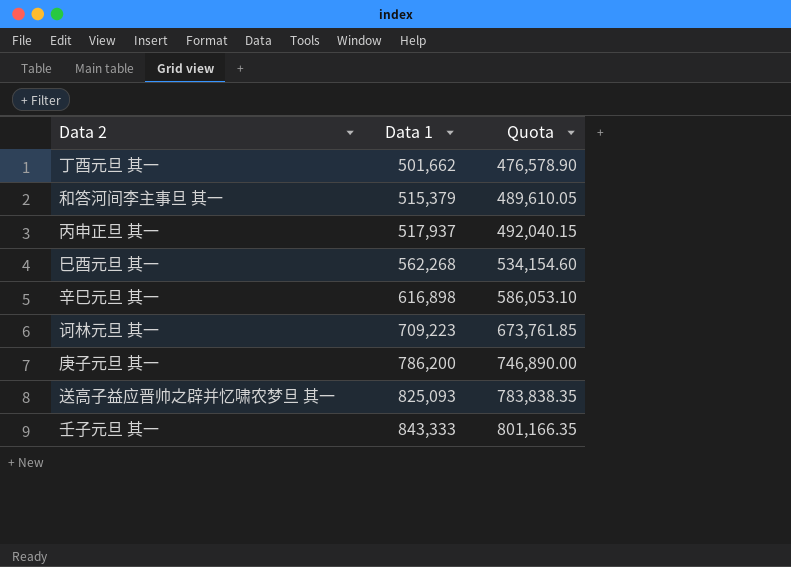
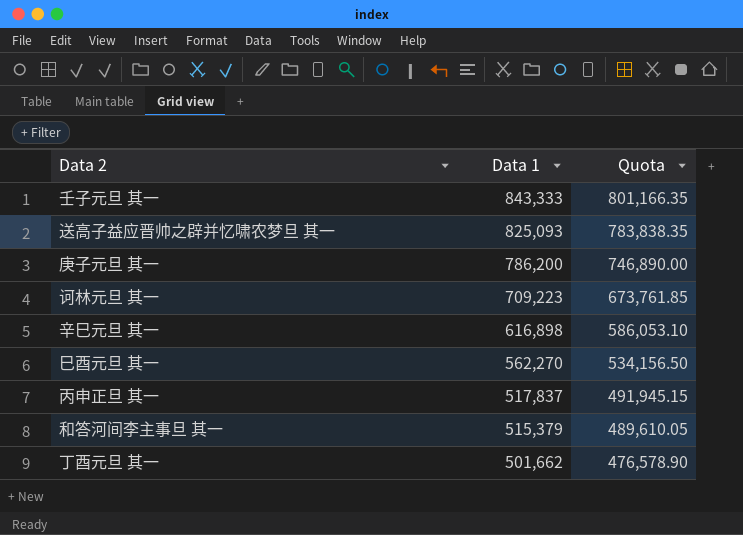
row order: Data 1 ascending -> Data 1 descending
巳酉元旦 其一 | Data 1: 562,268 -> 562,270
巳酉元旦 其一 | Quota: 534,154.60 -> 534,156.50
丙申正旦 其一 | Data 1: 517,937 -> 517,837
丙申正旦 其一 | Quota: 492,040.15 -> 491,945.15

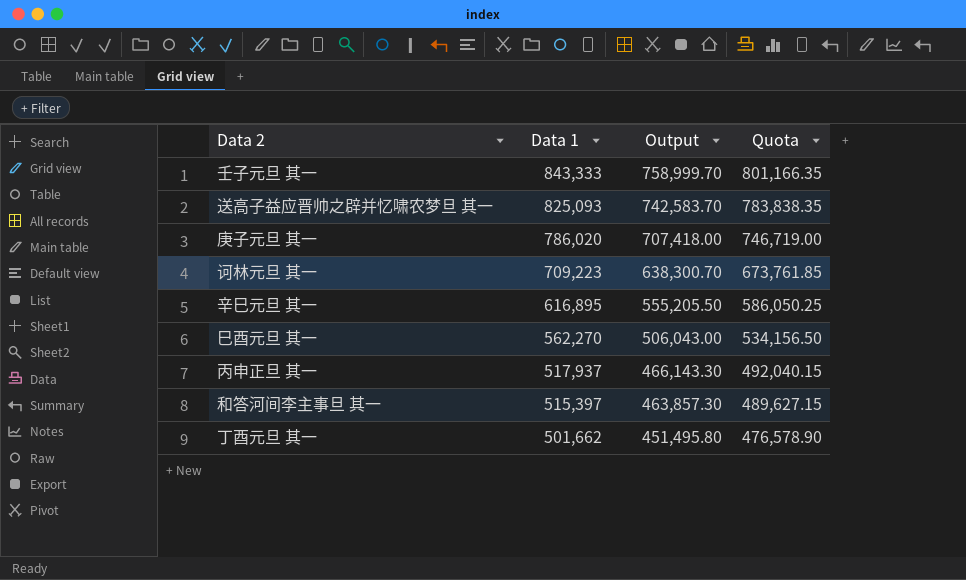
column Output | formula: none -> [Data 1] * 0.9
庚子元旦 其一 | Data 1: 786,200 -> 786,020
庚子元旦 其一 | Quota: 746,890.00 -> 746,719.00
辛巳元旦 其一 | Data 1: 616,898 -> 616,895
辛巳元旦 其一 | Quota: 586,053.10 -> 586,050.25
丙申正旦 其一 | Data 1: 517,837 -> 517,937
丙申正旦 其一 | Quota: 491,945.15 -> 492,040.15
和答河间李主事旦 其一 | Data 1: 515,379 -> 515,397
和答河间李主事旦 其一 | Quota: 489,610.05 -> 489,627.15

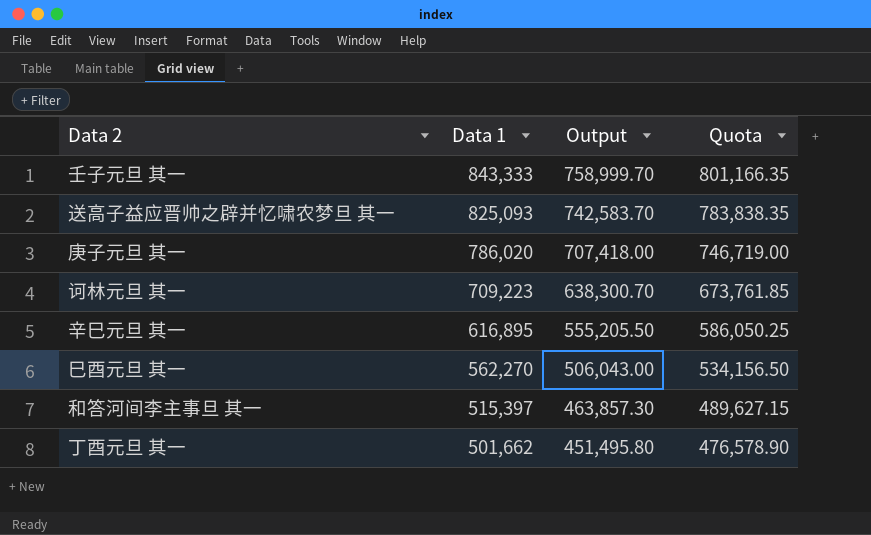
row 丙申正旦 其一: 517,937 | 466,143.30 | 492,040.15 -> none

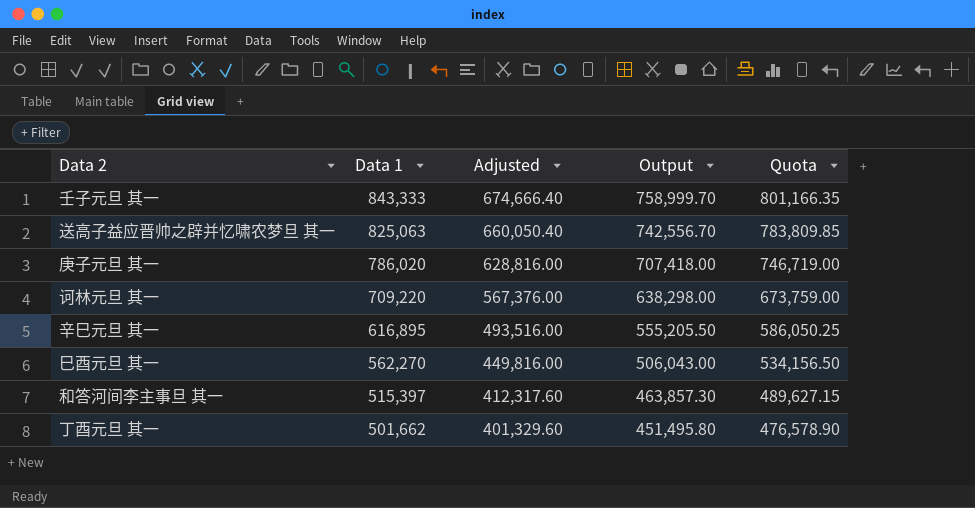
column Adjusted | formula: none -> [Data 1] * 0.8
送高子益应晋帅之辟并忆啸农梦旦 其一 | Data 1: 825,093 -> 825,063
送高子益应晋帅之辟并忆啸农梦旦 其一 | Output: 742,583.70 -> 742,556.70
送高子益应晋帅之辟并忆啸农梦旦 其一 | Quota: 783,838.35 -> 783,809.85
诃林元旦 其一 | Data 1: 709,223 -> 709,220
诃林元旦 其一 | Output: 638,300.70 -> 638,298.00
诃林元旦 其一 | Quota: 673,761.85 -> 673,759.00

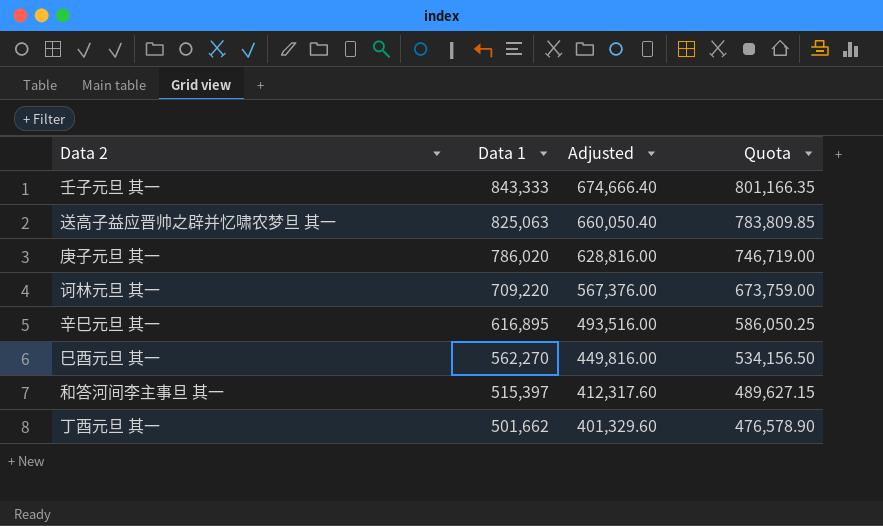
column Output | formula: [Data 1] * 0.9 -> none

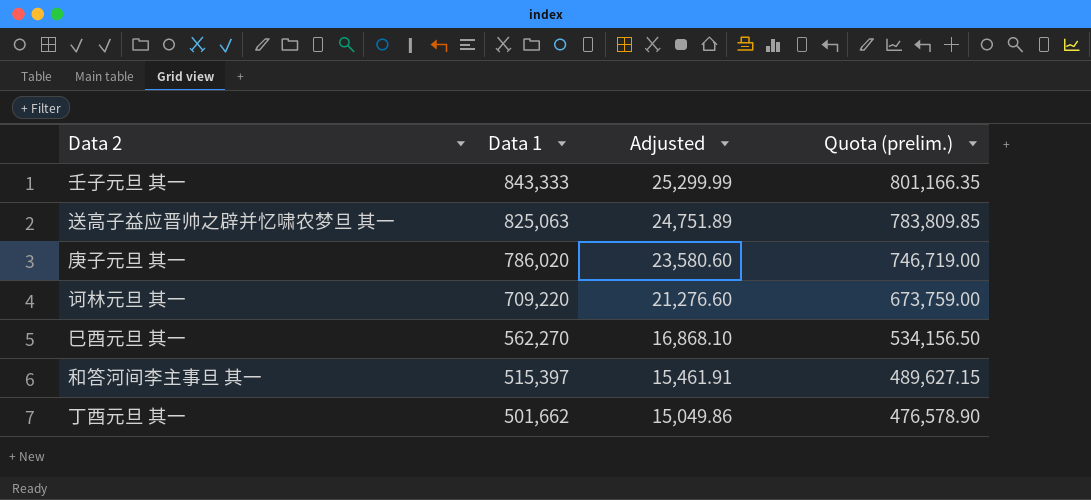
column Adjusted | formula: [Data 1] * 0.8 -> [Data 1] * 0.03
column name: Quota -> Quota (prelim.)
row 辛巳元旦 其一: 616,895 | 493,516.00 | 586,050.25 -> none

